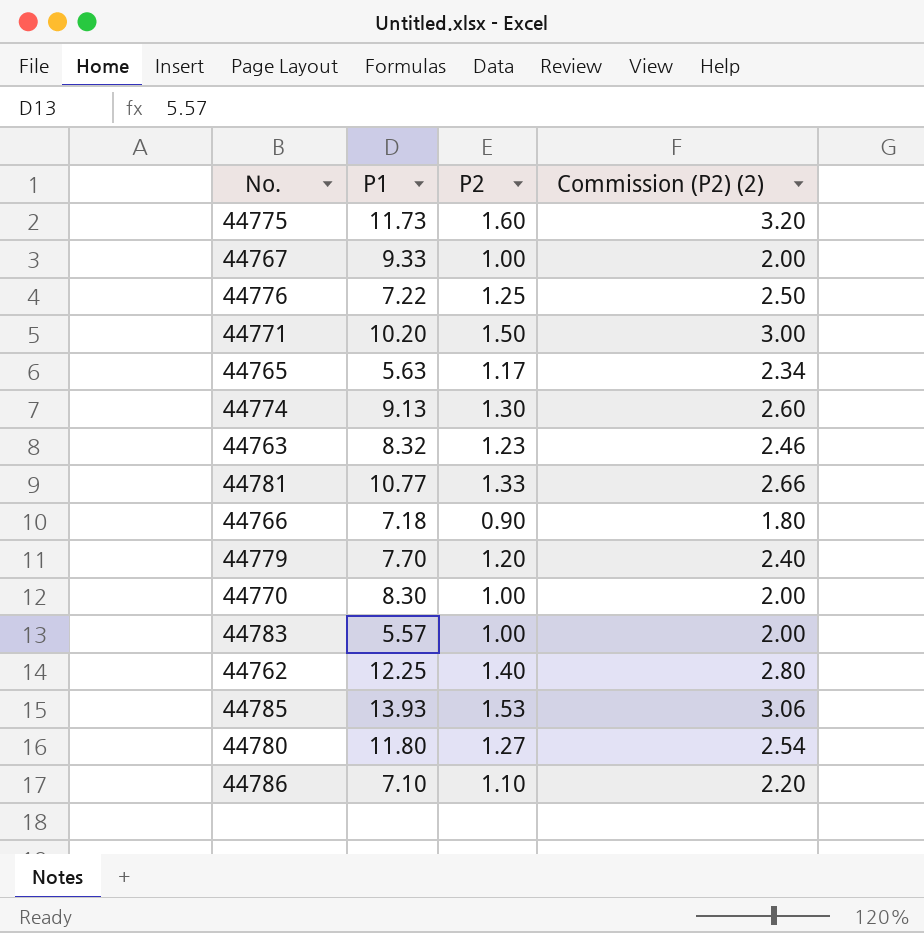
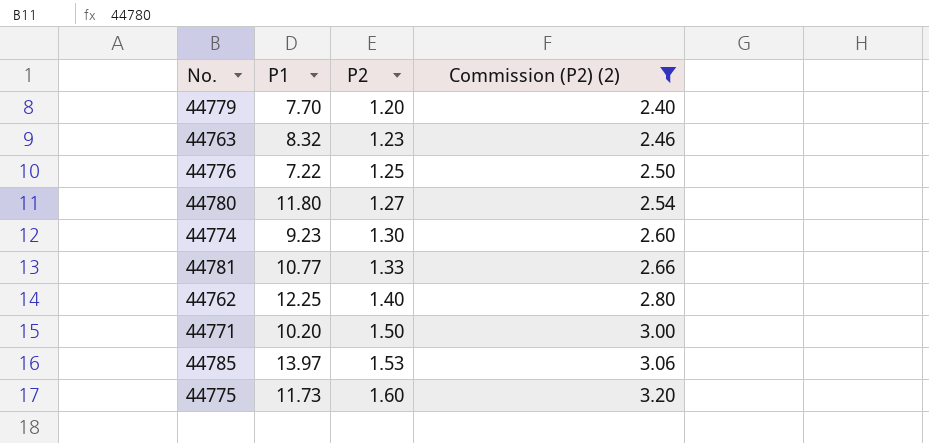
filter: none -> Commission (P2) (2) >= 2.40
row order: none -> P2 ascending
44774 | P1: 9.13 -> 9.23
44785 | P1: 13.93 -> 13.97

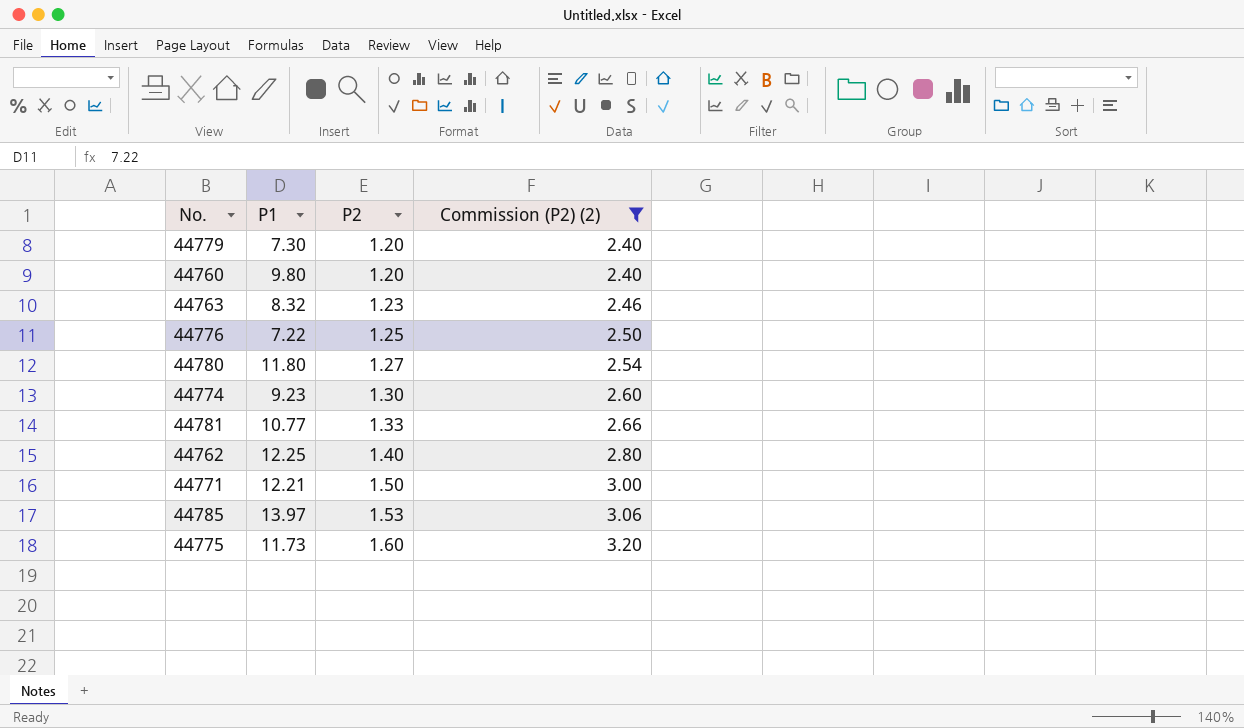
44779 | P1: 7.70 -> 7.30
row 44760: none -> 9.80 | 1.20 | 2.40
44771 | P1: 10.20 -> 12.21

